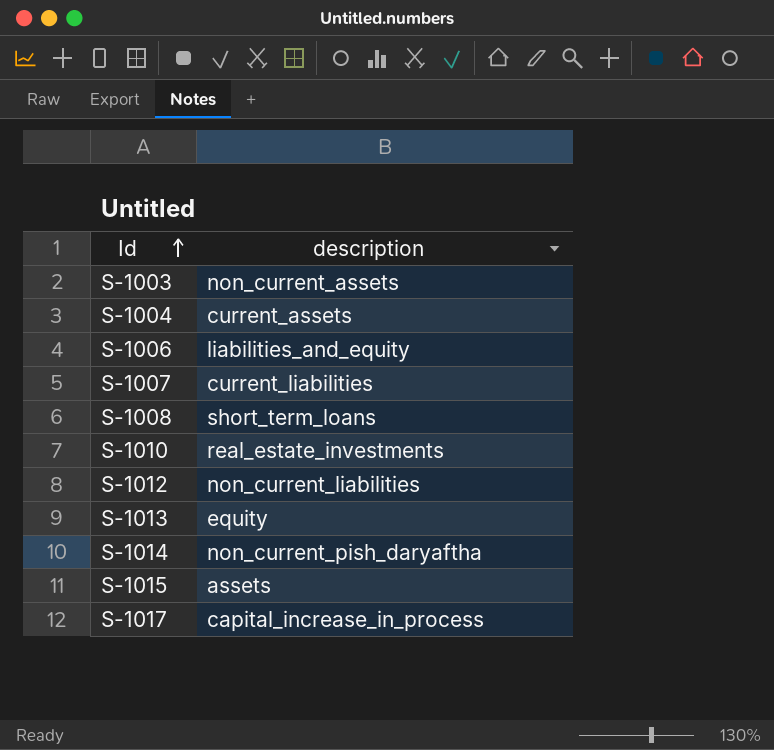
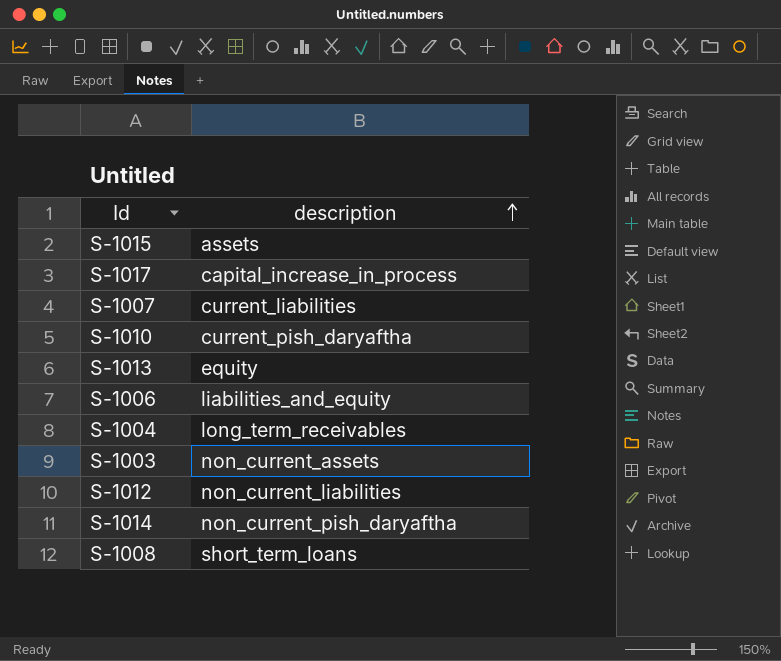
row order: Id ascending -> description ascending
S-1010 | description: real_estate_investments -> current_pish_daryaftha
S-1004 | description: current_assets -> long_term_receivables

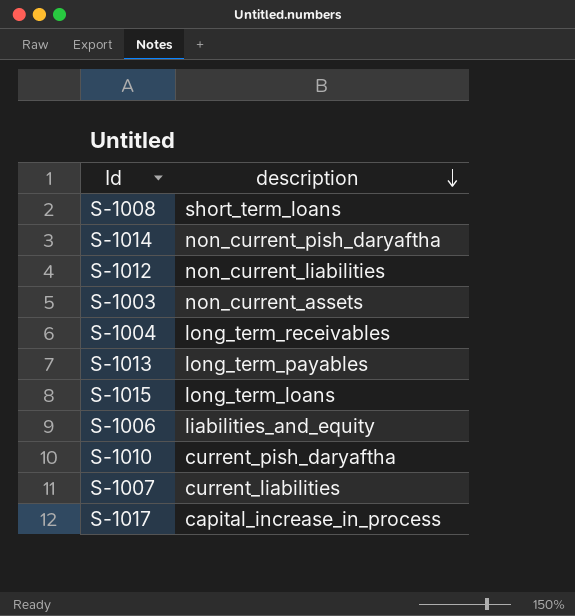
row order: description ascending -> description descending
S-1013 | description: equity -> long_term_payables
S-1015 | description: assets -> long_term_loans

